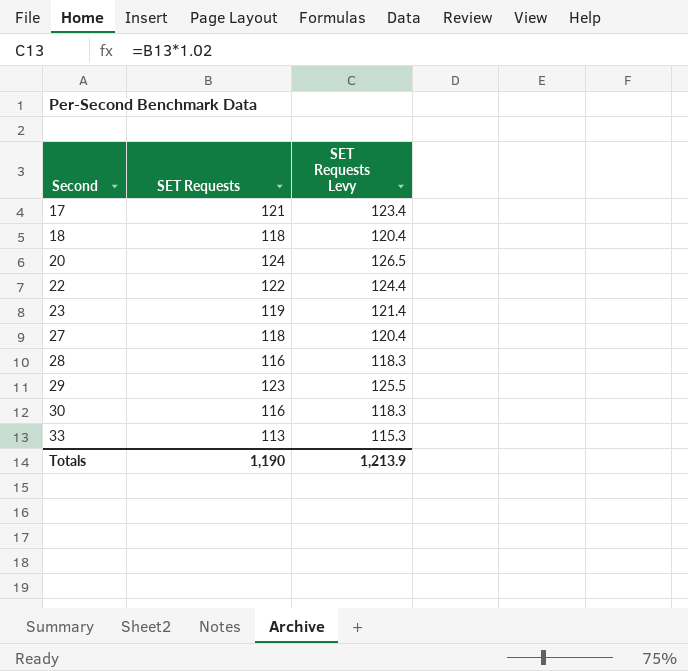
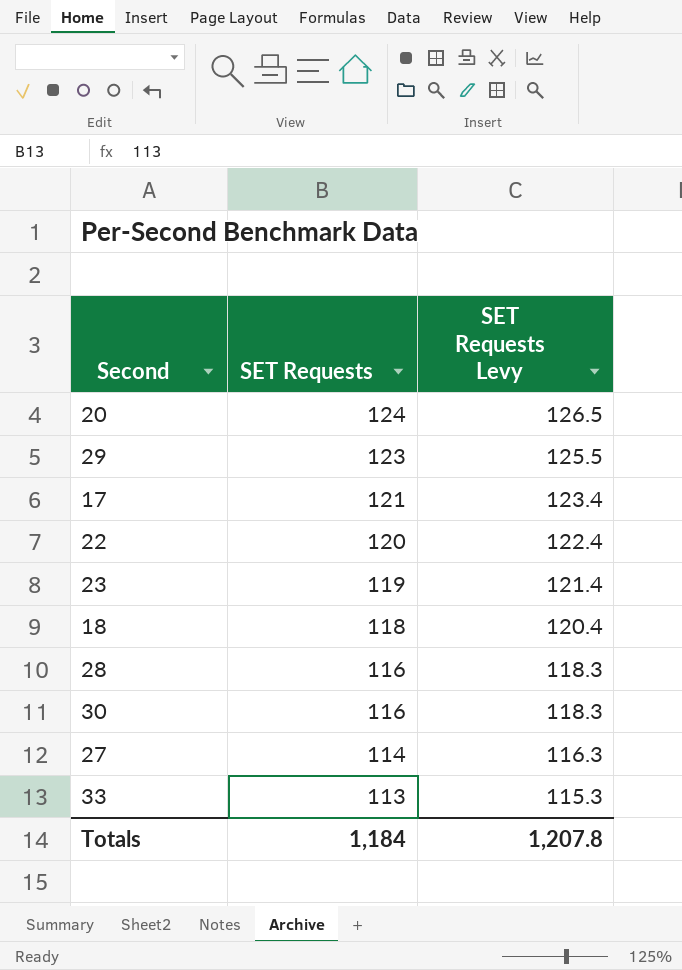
row order: Second ascending -> SET Requests descending
22 | SET Requests: 122 -> 120
22 | SET Requests Levy: 124.4 -> 122.4
27 | SET Requests: 118 -> 114
27 | SET Requests Levy: 120.4 -> 116.3
Totals | SET Requests: 1,190 -> 1,184
Totals | SET Requests Levy: 1,213.9 -> 1,207.8

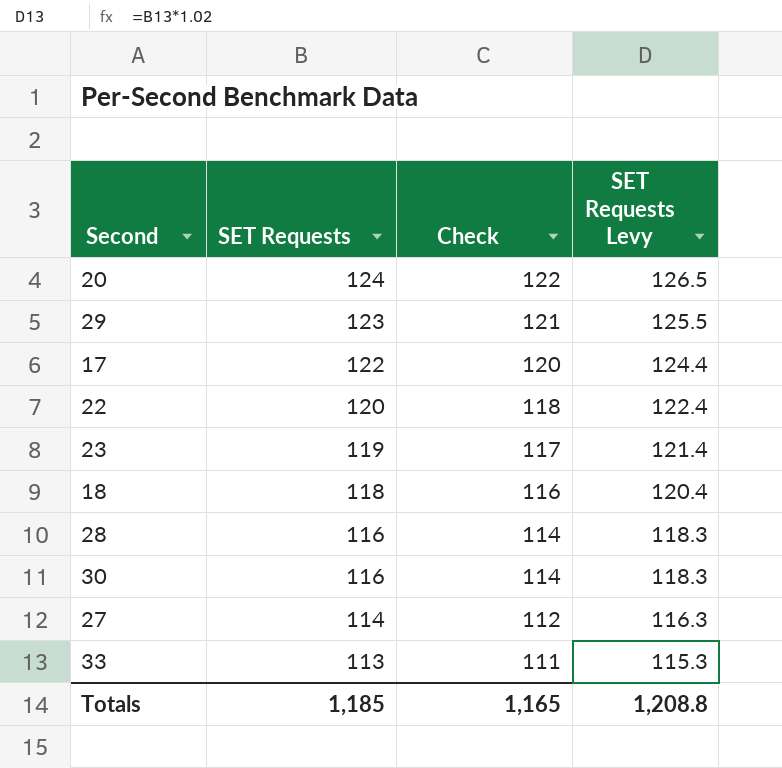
column Check | formula: none -> [SET Requests] - 2
17 | SET Requests: 121 -> 122
17 | SET Requests Levy: 123.4 -> 124.4
Totals | SET Requests: 1,184 -> 1,185
Totals | SET Requests Levy: 1,207.8 -> 1,208.8

